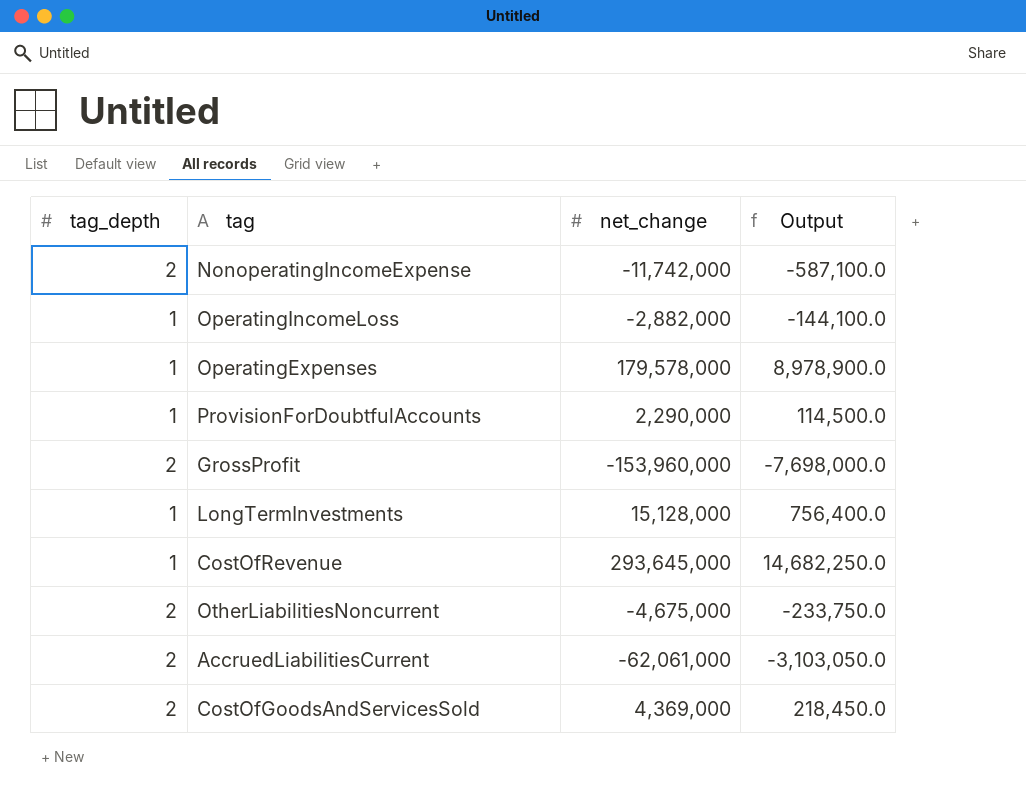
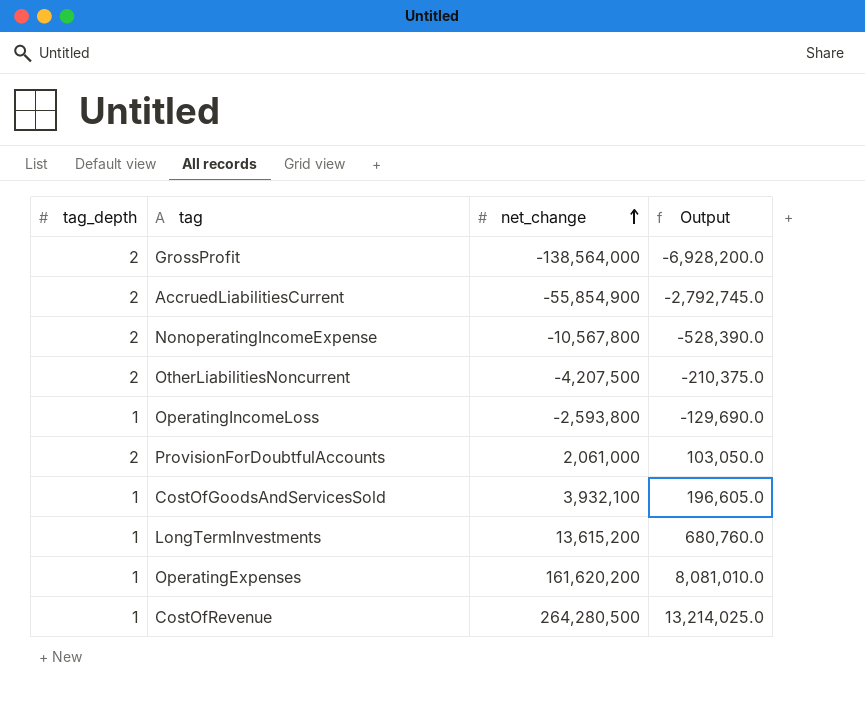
row order: none -> net_change ascending
GrossProfit | net_change: -153,960,000 -> -138,564,000
GrossProfit | Output: -7,698,000.0 -> -6,928,200.0
AccruedLiabilitiesCurrent | net_change: -62,061,000 -> -55,854,900
AccruedLiabilitiesCurrent | Output: -3,103,050.0 -> -2,792,745.0
NonoperatingIncomeExpense | net_change: -11,742,000 -> -10,567,800
NonoperatingIncomeExpense | Output: -587,100.0 -> -528,390.0
OtherLiabilitiesNoncurrent | net_change: -4,675,000 -> -4,207,500
OtherLiabilitiesNoncurrent | Output: -233,750.0 -> -210,375.0
OperatingIncomeLoss | net_change: -2,882,000 -> -2,593,800
OperatingIncomeLoss | Output: -144,100.0 -> -129,690.0
ProvisionForDoubtfulAccounts | tag_depth: 1 -> 2
ProvisionForDoubtfulAccounts | net_change: 2,290,000 -> 2,061,000
ProvisionForDoubtfulAccounts | Output: 114,500.0 -> 103,050.0
CostOfGoodsAndServicesSold | tag_depth: 2 -> 1
CostOfGoodsAndServicesSold | net_change: 4,369,000 -> 3,932,100
CostOfGoodsAndServicesSold | Output: 218,450.0 -> 196,605.0
LongTermInvestments | net_change: 15,128,000 -> 13,615,200
LongTermInvestments | Output: 756,400.0 -> 680,760.0
OperatingExpenses | net_change: 179,578,000 -> 161,620,200
OperatingExpenses | Output: 8,978,900.0 -> 8,081,010.0
CostOfRevenue | net_change: 293,645,000 -> 264,280,500
CostOfRevenue | Output: 14,682,250.0 -> 13,214,025.0

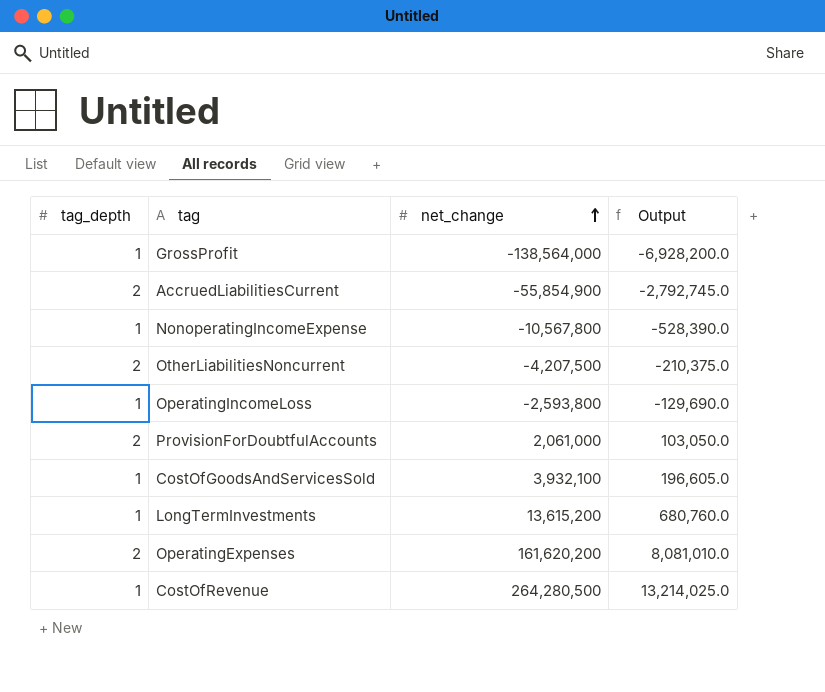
GrossProfit | tag_depth: 2 -> 1
NonoperatingIncomeExpense | tag_depth: 2 -> 1
OperatingExpenses | tag_depth: 1 -> 2

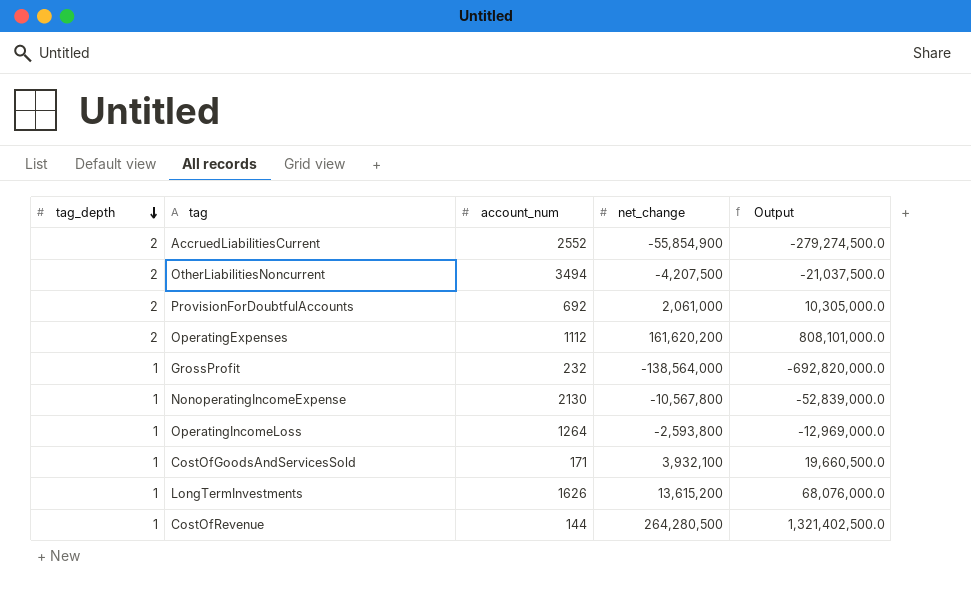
row order: net_change ascending -> tag_depth descending
column account_num | position: none -> 3
column Output | formula: [net_change] * 0.05 -> [net_change] * 5

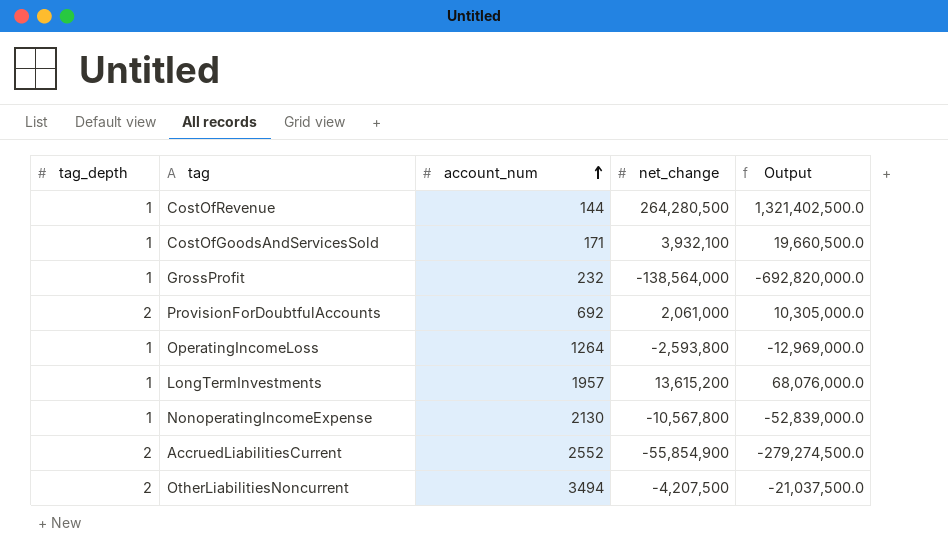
row order: tag_depth descending -> account_num ascending
row OperatingExpenses: 2 | 1112 | 161,620,200 | 808,101,000.0 -> none
LongTermInvestments | account_num: 1626 -> 1957

